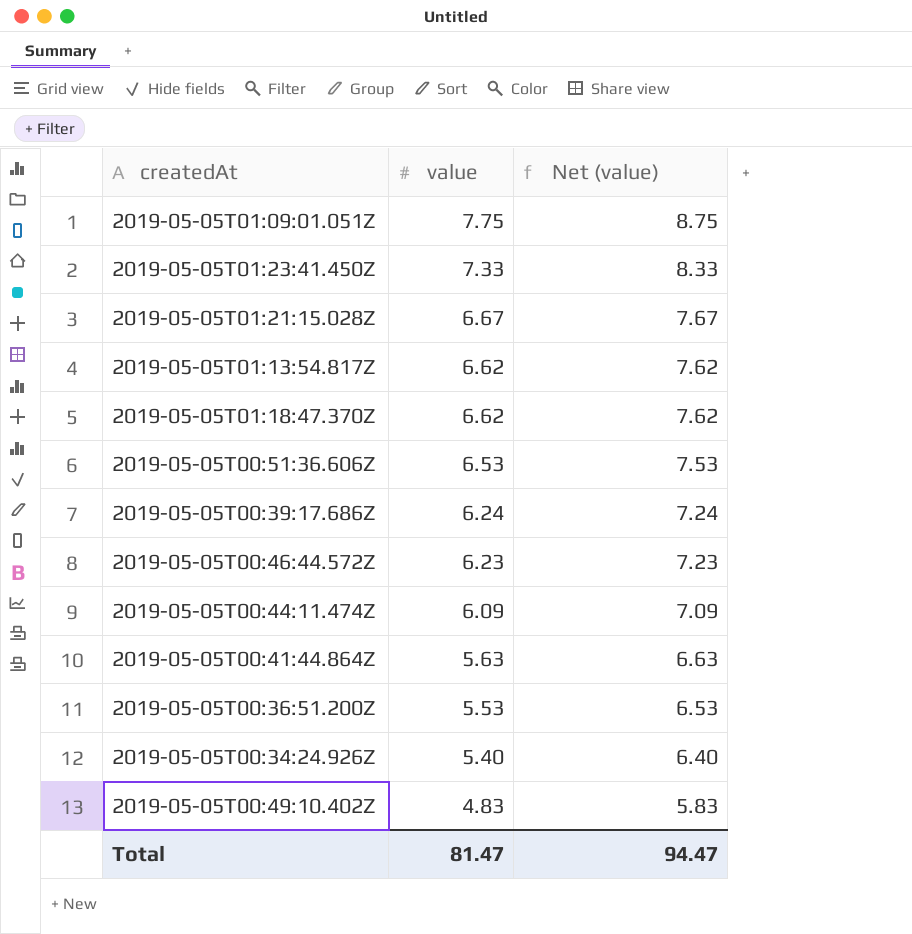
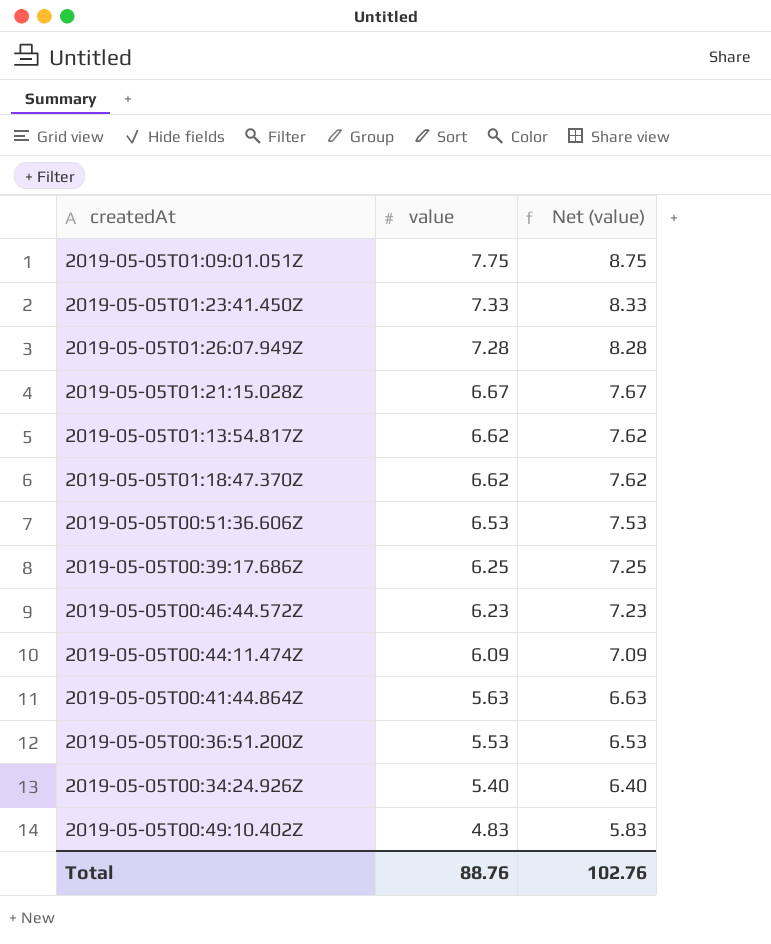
row 2019-05-05T01:26:07.949Z: none -> 7.28 | 8.28
2019-05-05T00:39:17.686Z | value: 6.24 -> 6.25
2019-05-05T00:39:17.686Z | Net (value): 7.24 -> 7.25
Total | value: 81.47 -> 88.76
Total | Net (value): 94.47 -> 102.76

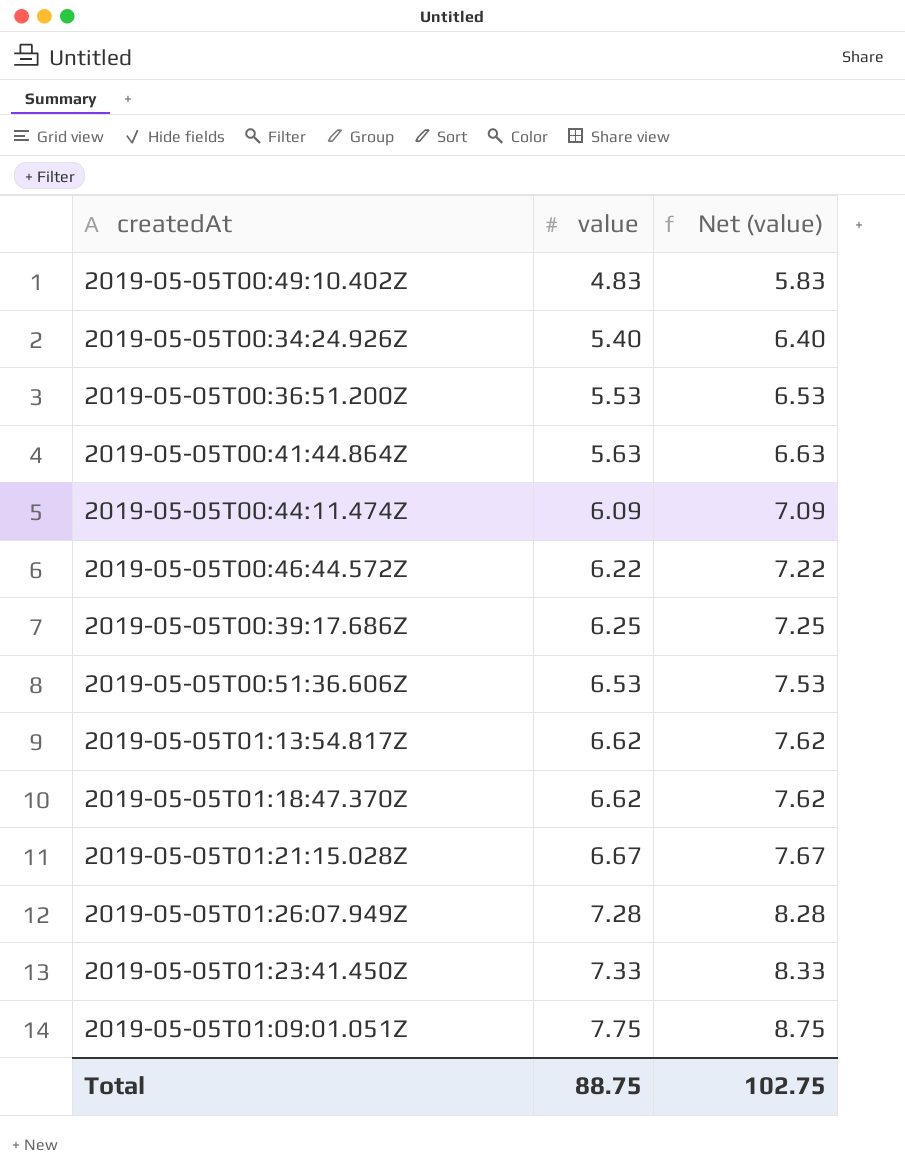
row order: value descending -> value ascending
2019-05-05T00:46:44.572Z | value: 6.23 -> 6.22
2019-05-05T00:46:44.572Z | Net (value): 7.23 -> 7.22
Total | value: 88.76 -> 88.75
Total | Net (value): 102.76 -> 102.75

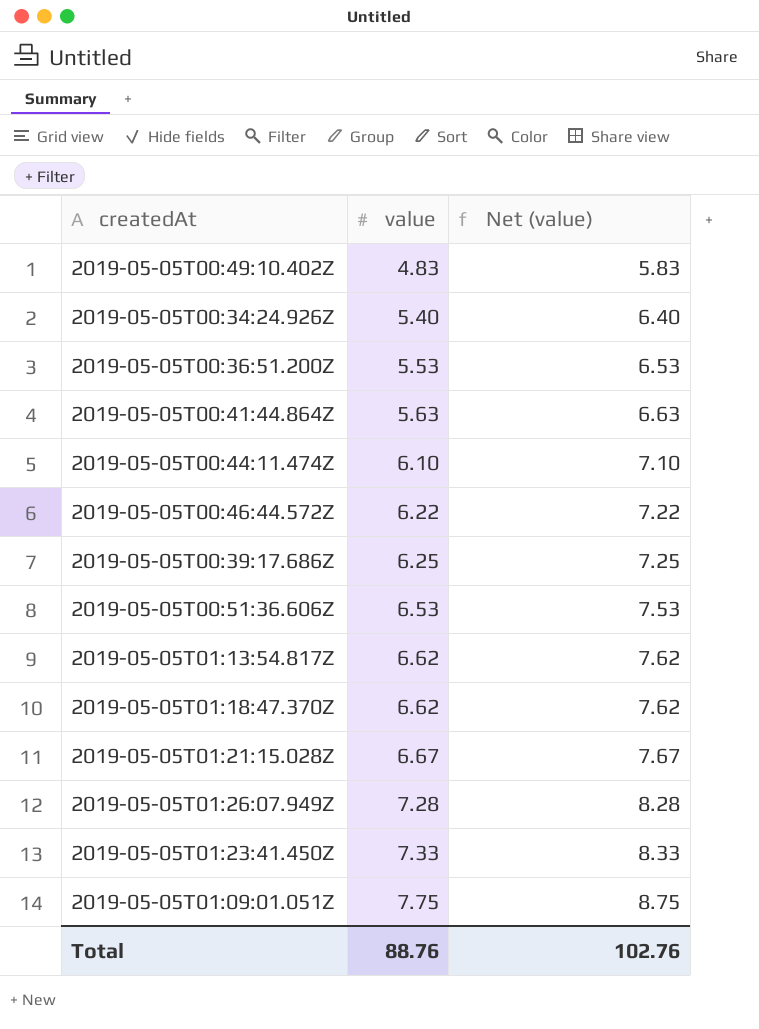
2019-05-05T00:44:11.474Z | value: 6.09 -> 6.10
2019-05-05T00:44:11.474Z | Net (value): 7.09 -> 7.10
Total | value: 88.75 -> 88.76
Total | Net (value): 102.75 -> 102.76

